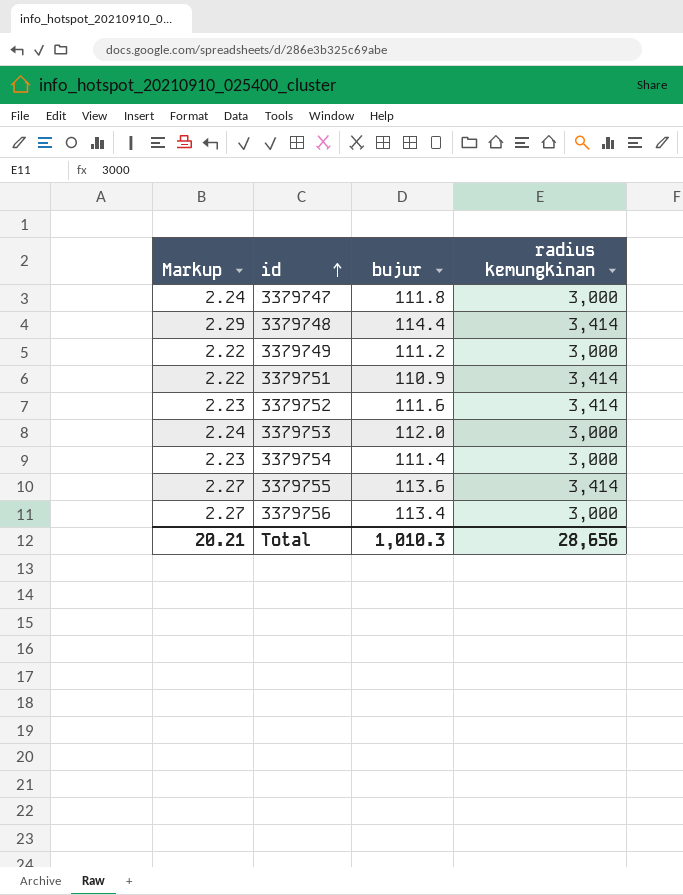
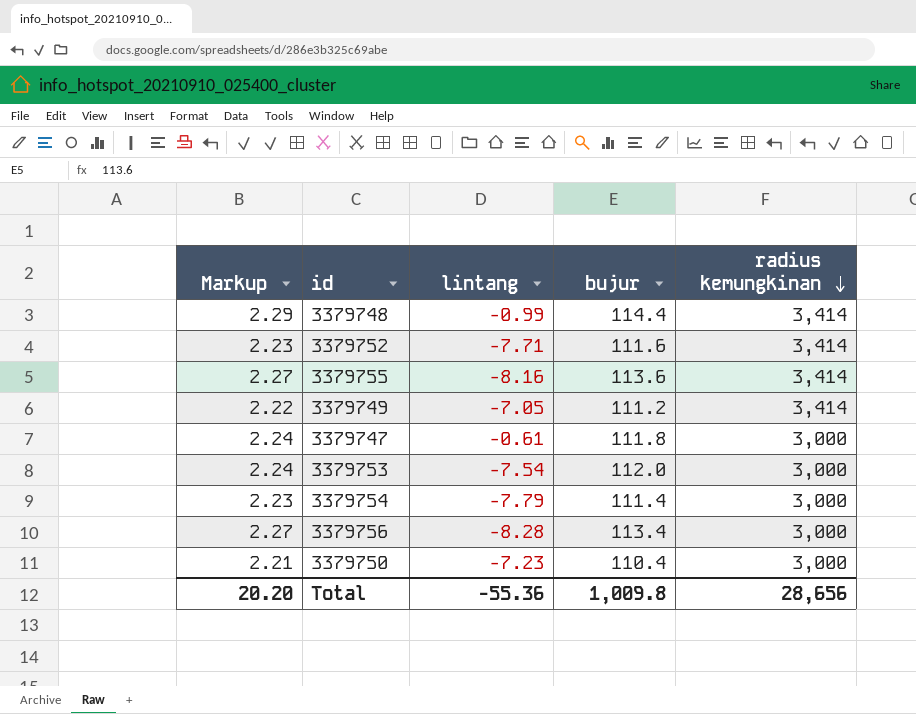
row order: id ascending -> radius kemungkinan descending
column lintang | position: none -> 3
row 3379751: 2.22 | 110.9 | 3,414 -> none
3379749 | radius kemungkinan: 3,000 -> 3,414
row 3379750: none -> 2.21 | -7.23 | 110.4 | 3,000
Total | Markup: 20.21 -> 20.20
Total | bujur: 1,010.3 -> 1,009.8

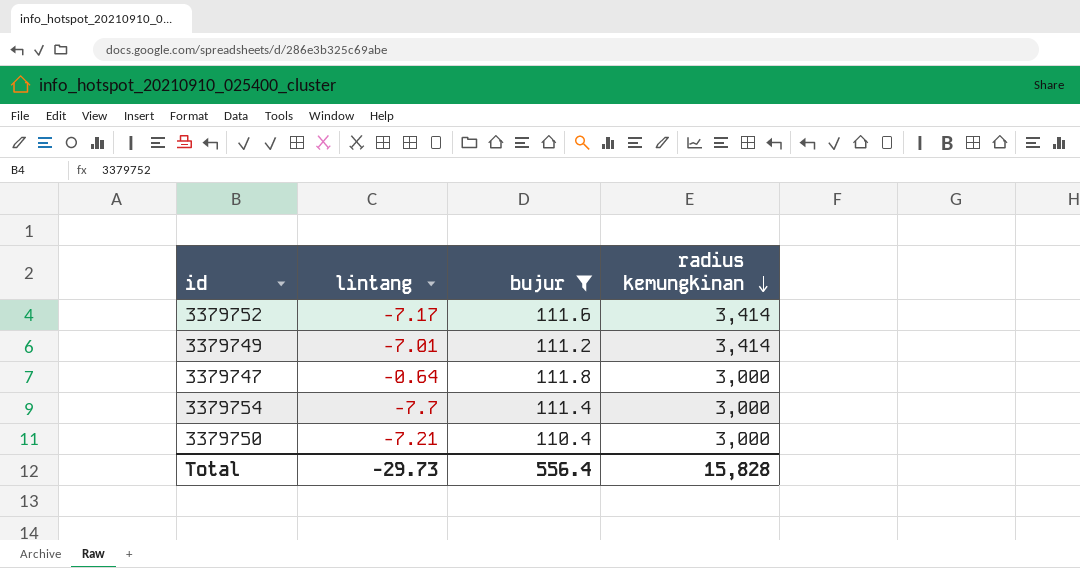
filter: none -> bujur <= 111.8
column Markup | formula: [bujur] * 0.02 -> none
3379752 | lintang: -7.71 -> -7.17
3379749 | lintang: -7.05 -> -7.01
3379747 | lintang: -0.61 -> -0.64
3379754 | lintang: -7.79 -> -7.7
3379750 | lintang: -7.23 -> -7.21
Total | lintang: -55.36 -> -29.73
Total | bujur: 1,009.8 -> 556.4
Total | radius kemungkinan: 28,656 -> 15,828

